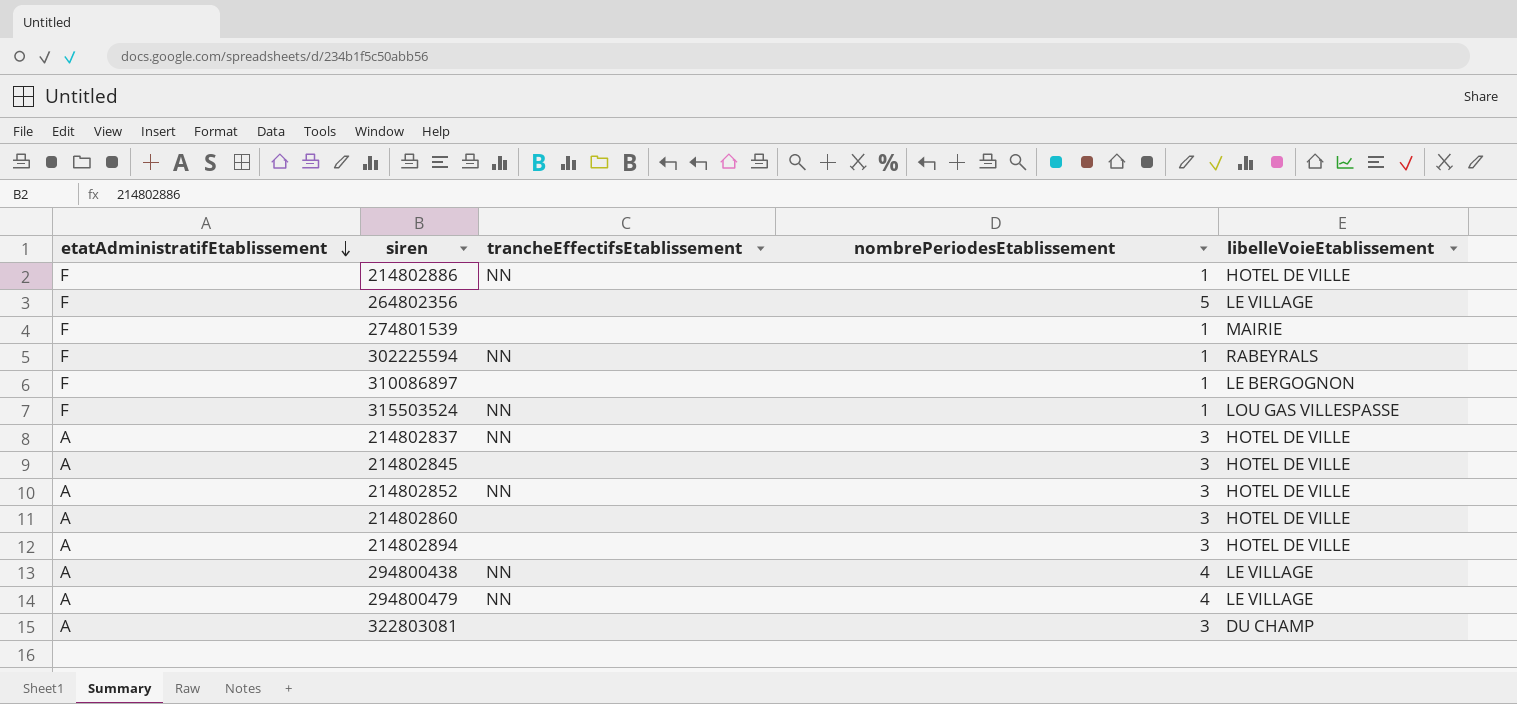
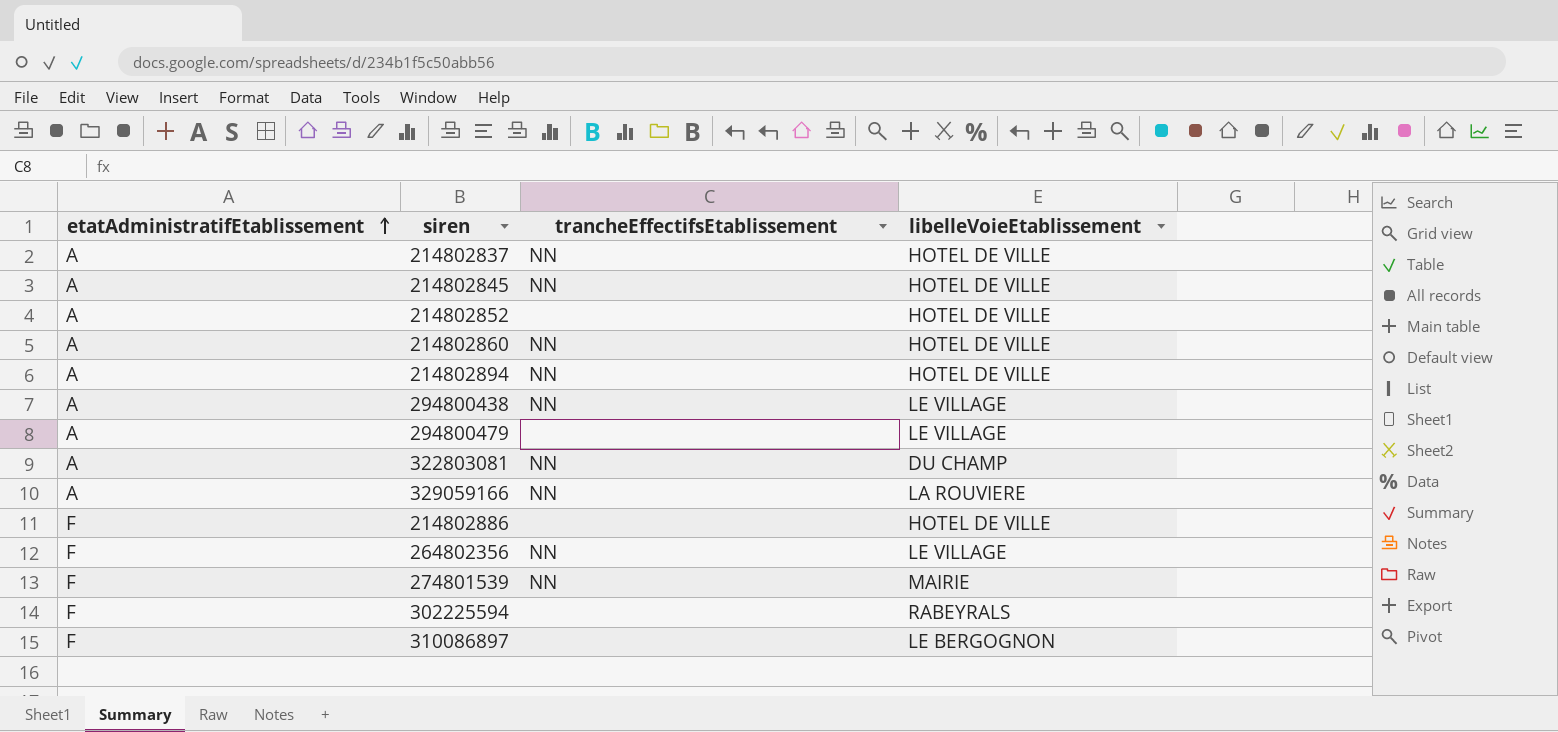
row order: etatAdministratifEtablissement descending -> etatAdministratifEtablissement ascending
column nombrePeriodesEtablissement | position: 4 -> none
row 315503524: F | NN | 1 | LOU GAS VILLESPASSE -> none
214802845 | trancheEffectifsEtablissement: none -> NN
214802852 | trancheEffectifsEtablissement: NN -> none
214802860 | trancheEffectifsEtablissement: none -> NN
214802894 | trancheEffectifsEtablissement: none -> NN
294800479 | trancheEffectifsEtablissement: NN -> none
322803081 | trancheEffectifsEtablissement: none -> NN
row 329059166: none -> A | NN | LA ROUVIERE
214802886 | trancheEffectifsEtablissement: NN -> none
264802356 | trancheEffectifsEtablissement: none -> NN
274801539 | trancheEffectifsEtablissement: none -> NN
302225594 | trancheEffectifsEtablissement: NN -> none

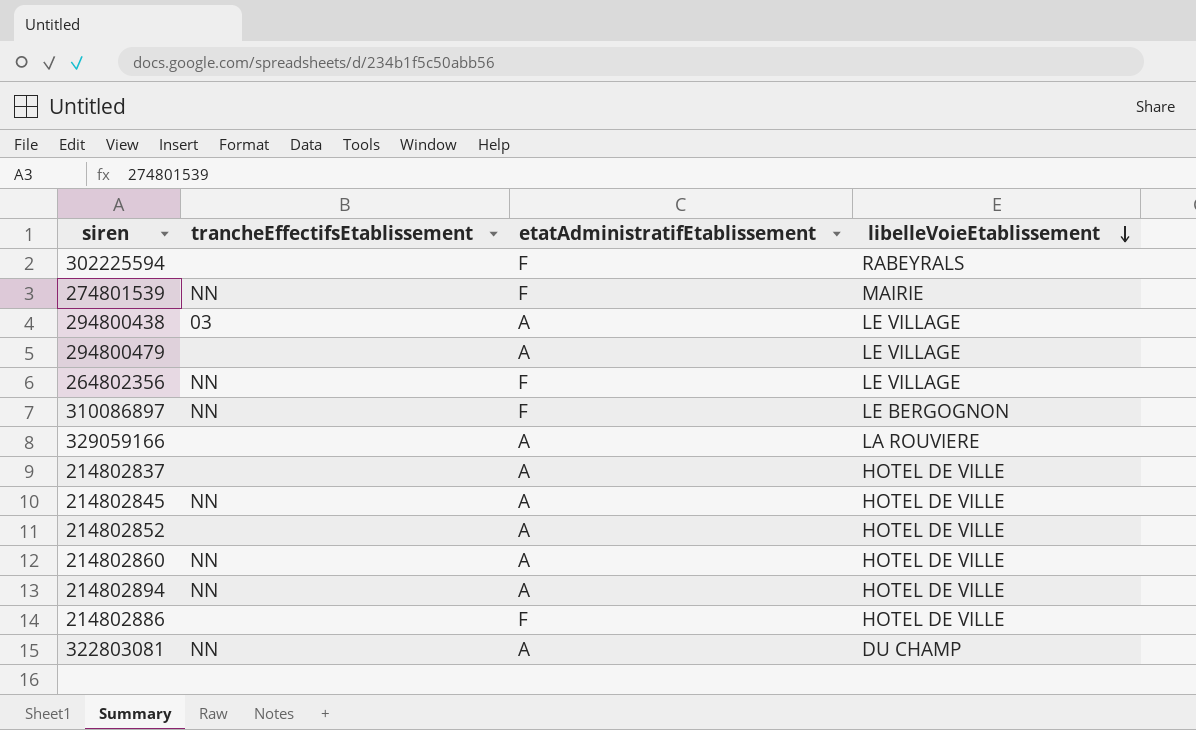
row order: etatAdministratifEtablissement ascending -> libelleVoieEtablissement descending
column etatAdministratifEtablissement | position: 1 -> 3
294800438 | trancheEffectifsEtablissement: NN -> 03
310086897 | trancheEffectifsEtablissement: none -> NN
329059166 | trancheEffectifsEtablissement: NN -> none
214802837 | trancheEffectifsEtablissement: NN -> none

